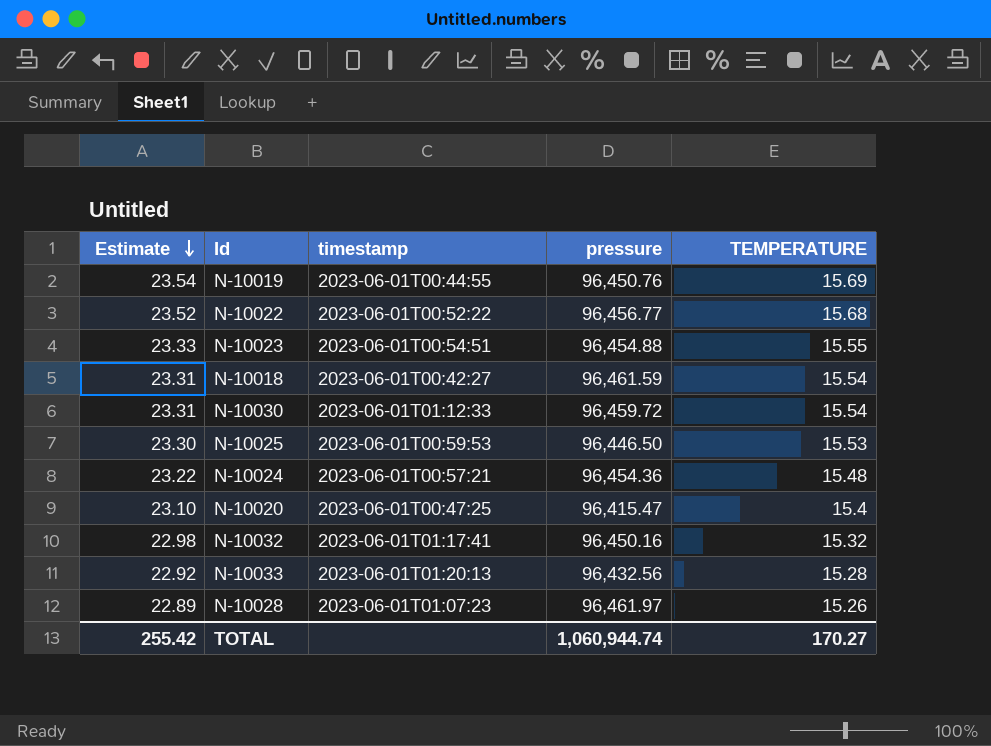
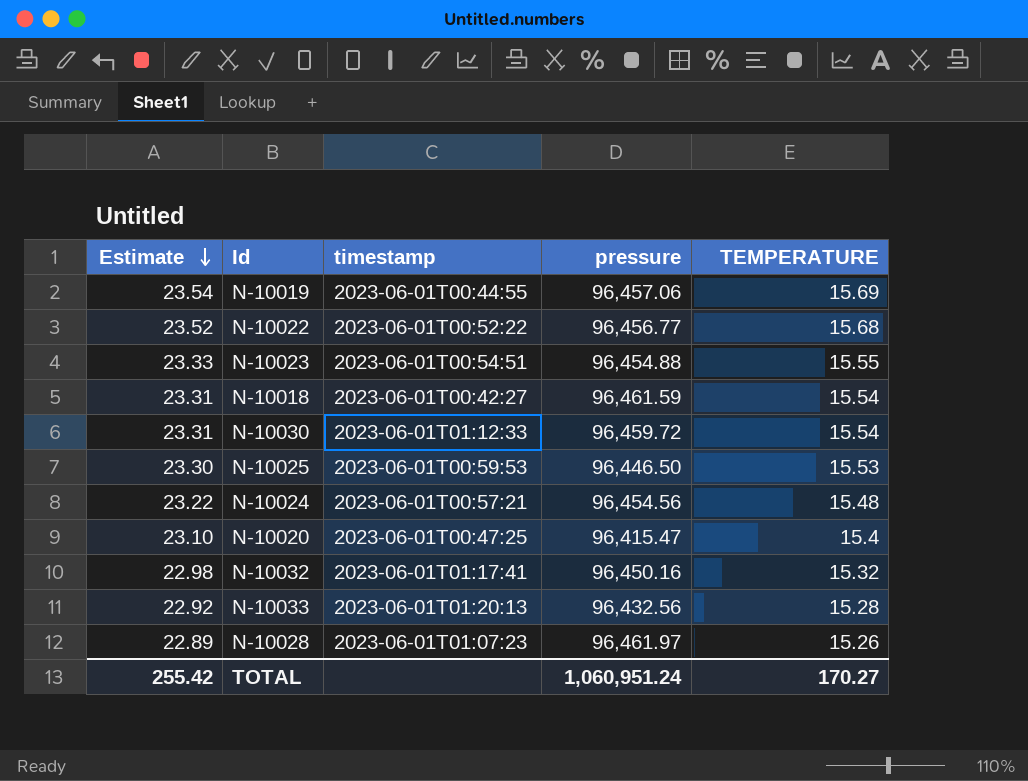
N-10019 | pressure: 96,450.76 -> 96,457.06
N-10024 | pressure: 96,454.36 -> 96,454.56
TOTAL | pressure: 1,060,944.74 -> 1,060,951.24

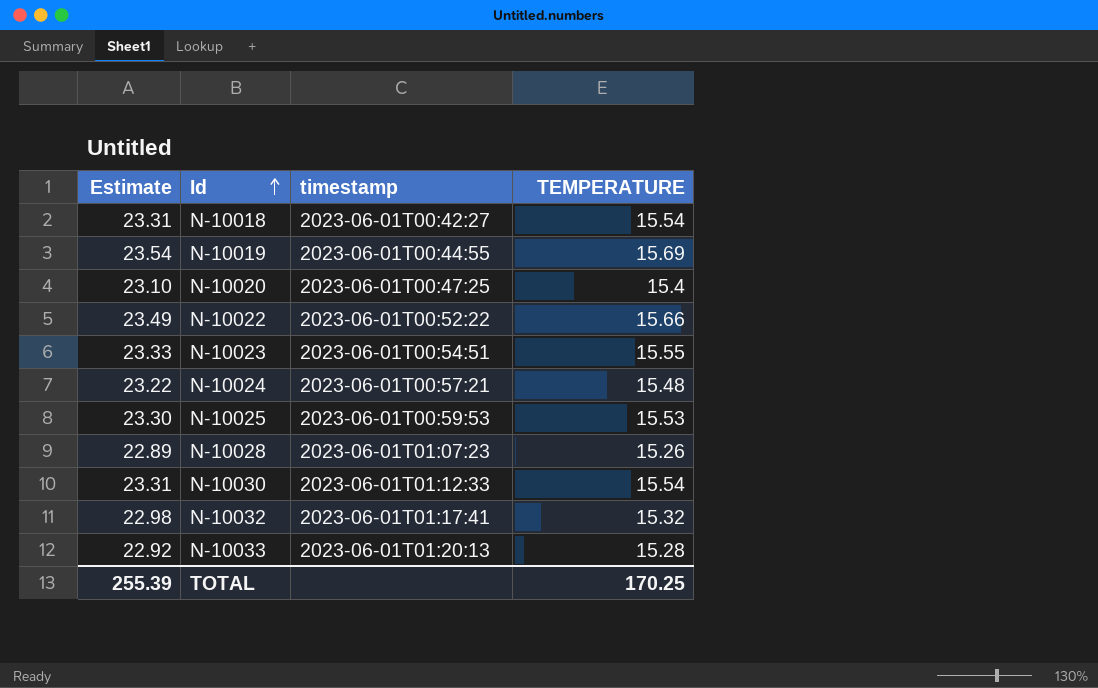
row order: Estimate descending -> Id ascending
column pressure | position: 4 -> none
N-10022 | Estimate: 23.52 -> 23.49
N-10022 | TEMPERATURE: 15.68 -> 15.66
TOTAL | Estimate: 255.42 -> 255.39
TOTAL | TEMPERATURE: 170.27 -> 170.25

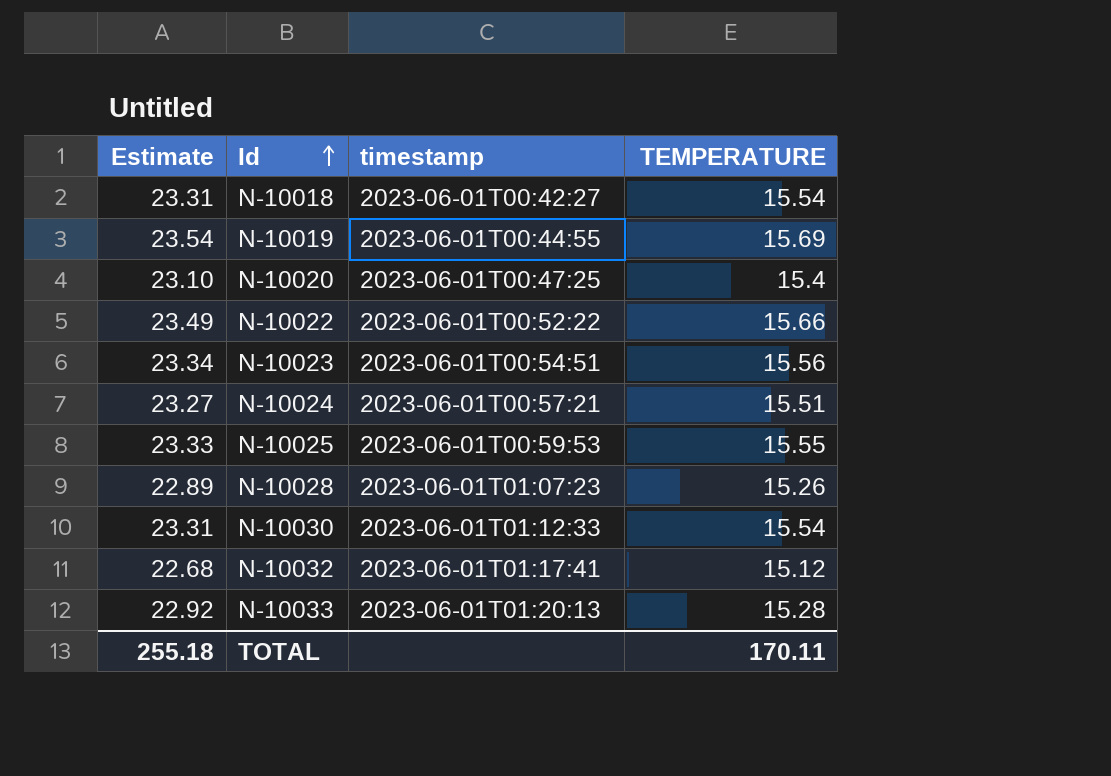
N-10023 | Estimate: 23.33 -> 23.34
N-10023 | TEMPERATURE: 15.55 -> 15.56
N-10024 | Estimate: 23.22 -> 23.27
N-10024 | TEMPERATURE: 15.48 -> 15.51
N-10025 | Estimate: 23.30 -> 23.33
N-10025 | TEMPERATURE: 15.53 -> 15.55
N-10032 | Estimate: 22.98 -> 22.68
N-10032 | TEMPERATURE: 15.32 -> 15.12
TOTAL | Estimate: 255.39 -> 255.18
TOTAL | TEMPERATURE: 170.25 -> 170.11

